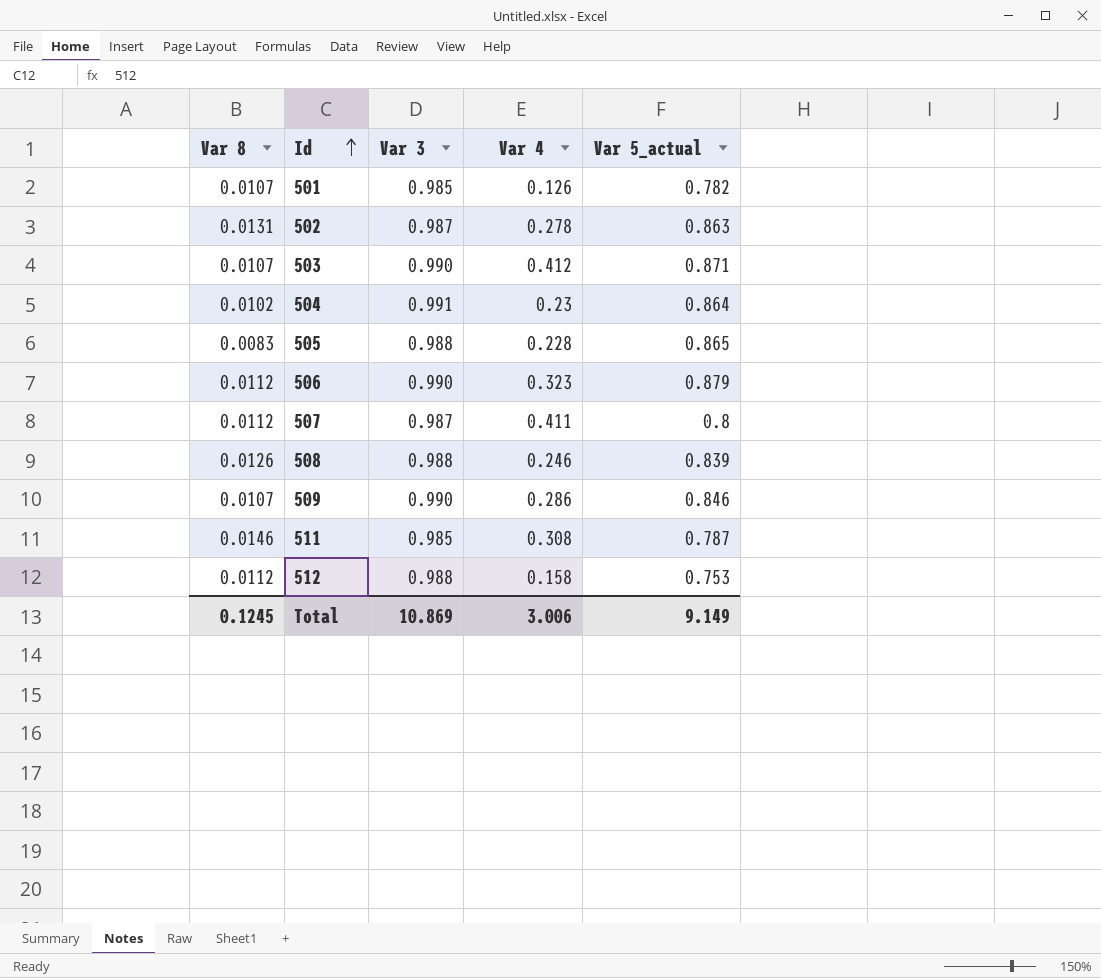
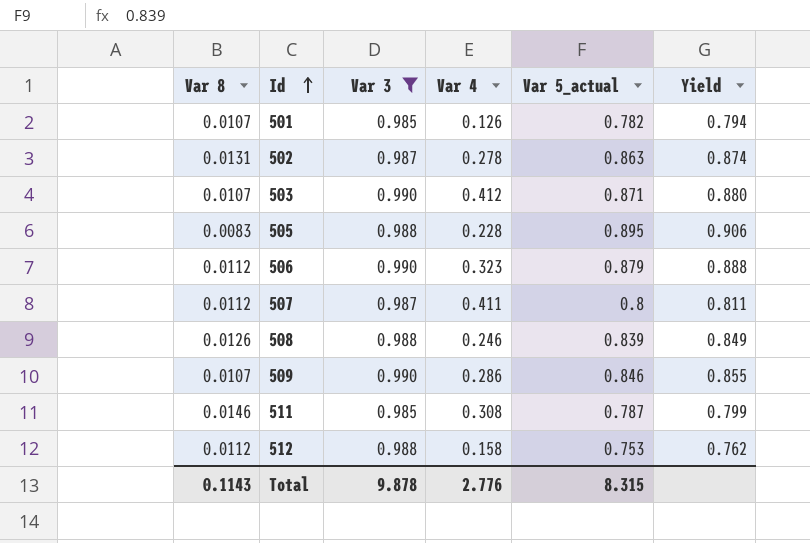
filter: none -> Var 3 != 0.991
column Yield | formula: none -> [Var 5_actual] / [Var 3]
505 | Var 5_actual: 0.865 -> 0.895
Total | Var 8: 0.1245 -> 0.1143
Total | Var 3: 10.869 -> 9.878
Total | Var 4: 3.006 -> 2.776
Total | Var 5_actual: 9.149 -> 8.315

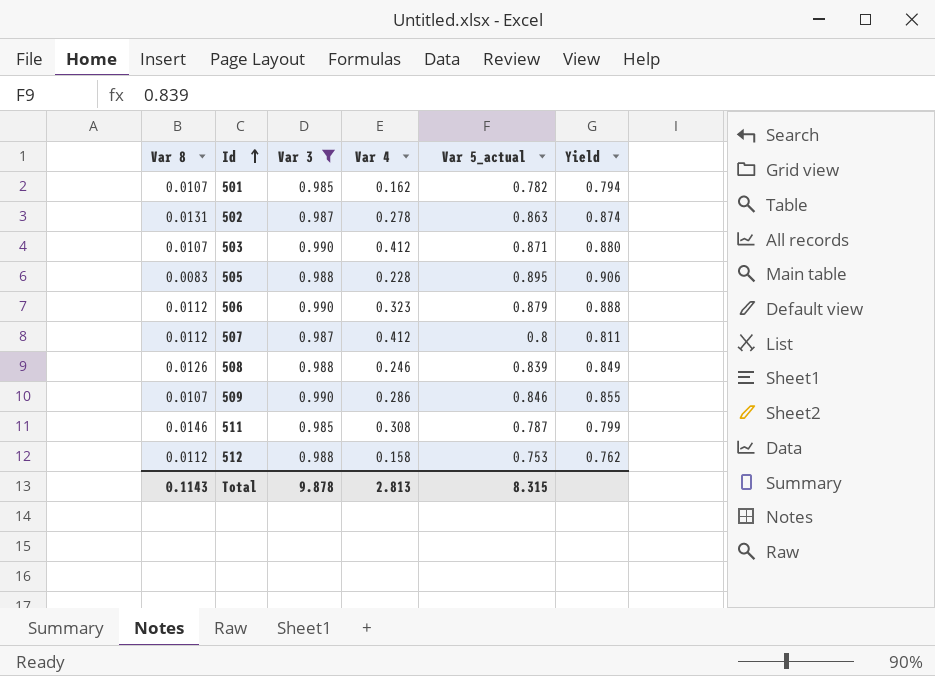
501 | Var 4: 0.126 -> 0.162
507 | Var 4: 0.411 -> 0.412
Total | Var 4: 2.776 -> 2.813

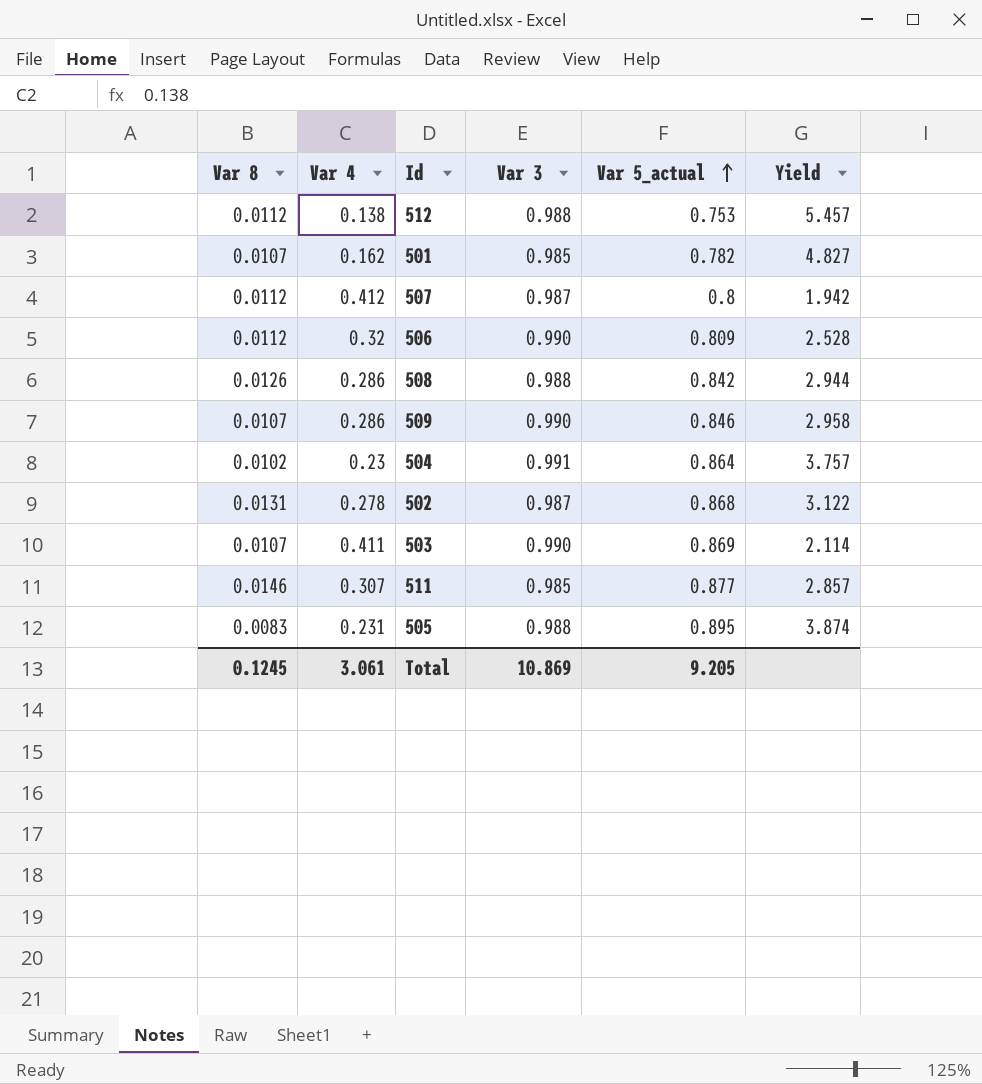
filter: Var 3 != 0.991 -> none
row order: Id ascending -> Var 5_actual ascending
column Var 4 | position: 4 -> 2
column Yield | formula: [Var 5_actual] / [Var 3] -> [Var 5_actual] / [Var 4]
512 | Var 4: 0.158 -> 0.138
506 | Var 4: 0.323 -> 0.32
506 | Var 5_actual: 0.879 -> 0.809
508 | Var 4: 0.246 -> 0.286
508 | Var 5_actual: 0.839 -> 0.842
502 | Var 5_actual: 0.863 -> 0.868
503 | Var 4: 0.412 -> 0.411
503 | Var 5_actual: 0.871 -> 0.869
511 | Var 4: 0.308 -> 0.307
511 | Var 5_actual: 0.787 -> 0.877
505 | Var 4: 0.228 -> 0.231
Total | Var 8: 0.1143 -> 0.1245
Total | Var 4: 2.813 -> 3.061
Total | Var 3: 9.878 -> 10.869
Total | Var 5_actual: 8.315 -> 9.205

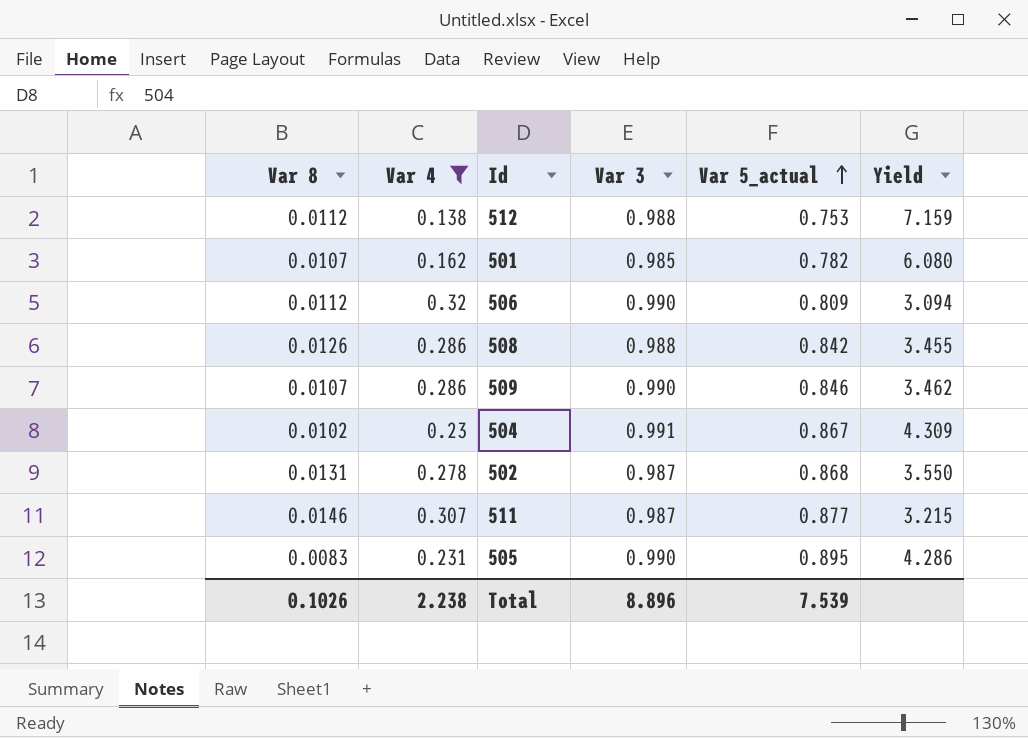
filter: none -> Var 4 <= 0.32
column Yield | formula: [Var 5_actual] / [Var 4] -> [Var 3] / [Var 4]
504 | Var 5_actual: 0.864 -> 0.867
511 | Var 3: 0.985 -> 0.987
505 | Var 3: 0.988 -> 0.990
Total | Var 8: 0.1245 -> 0.1026
Total | Var 4: 3.061 -> 2.238
Total | Var 3: 10.869 -> 8.896
Total | Var 5_actual: 9.205 -> 7.539

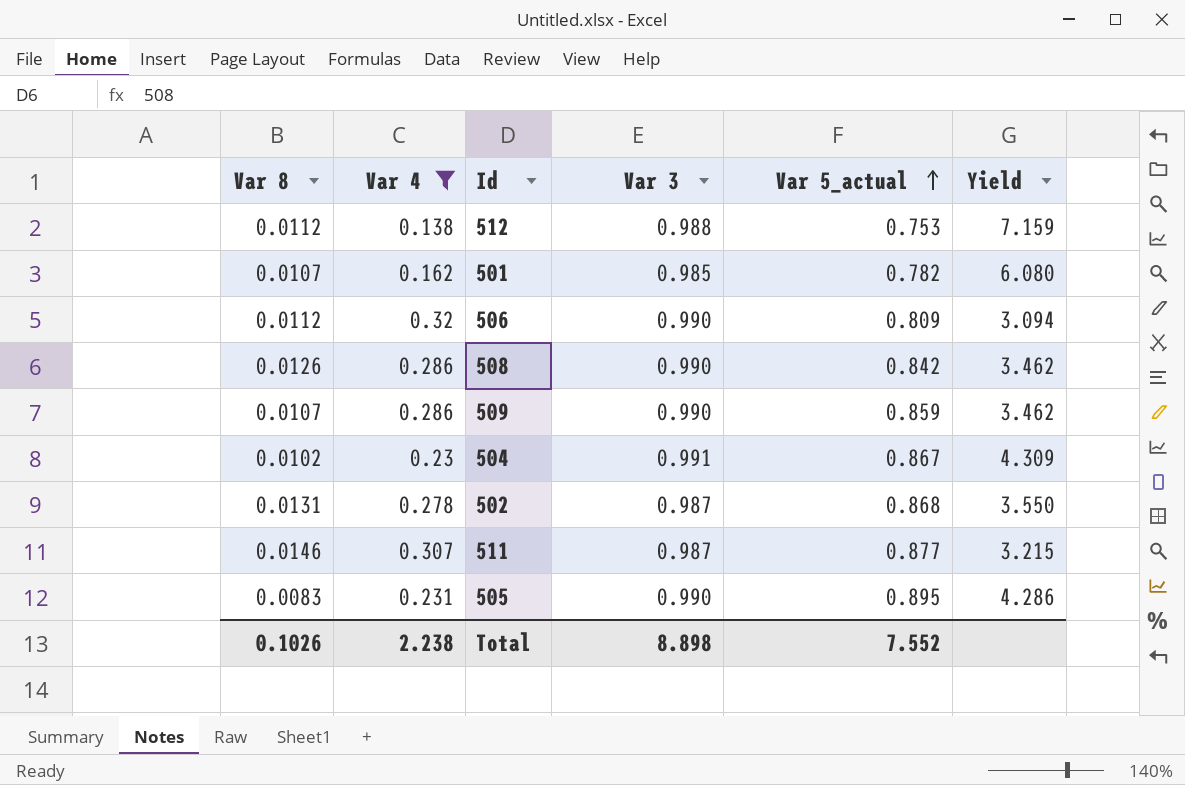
508 | Var 3: 0.988 -> 0.990
508 | Yield: 3.455 -> 3.462
509 | Var 5_actual: 0.846 -> 0.859
Total | Var 3: 8.896 -> 8.898
Total | Var 5_actual: 7.539 -> 7.552

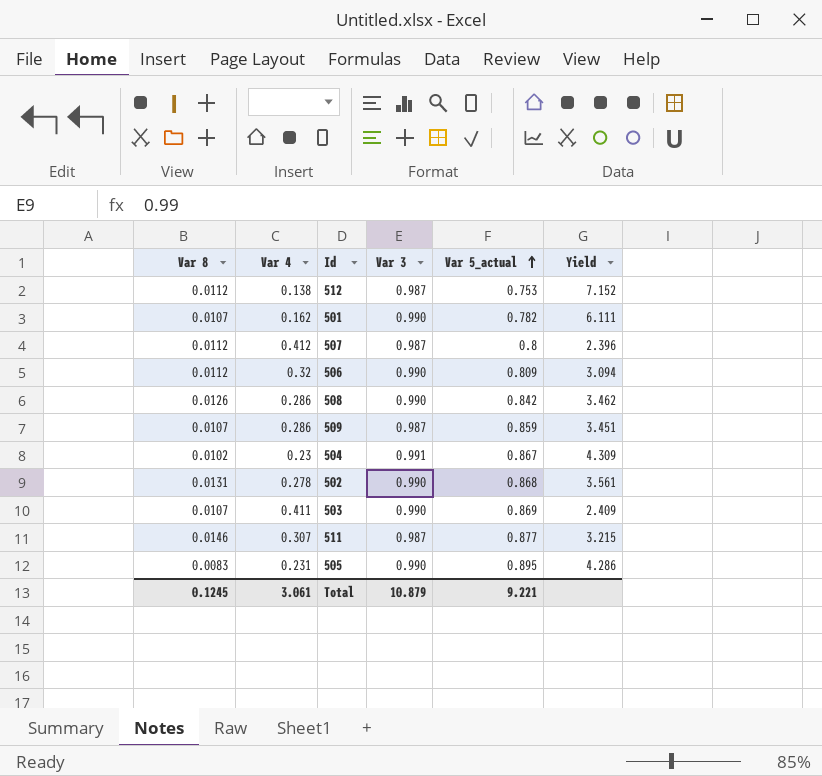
filter: Var 4 <= 0.32 -> none
512 | Var 3: 0.988 -> 0.987
512 | Yield: 7.159 -> 7.152
501 | Var 3: 0.985 -> 0.990
501 | Yield: 6.080 -> 6.111
509 | Var 3: 0.990 -> 0.987
509 | Yield: 3.462 -> 3.451
502 | Var 3: 0.987 -> 0.990
502 | Yield: 3.550 -> 3.561
Total | Var 8: 0.1026 -> 0.1245
Total | Var 4: 2.238 -> 3.061
Total | Var 3: 8.898 -> 10.879
Total | Var 5_actual: 7.552 -> 9.221

